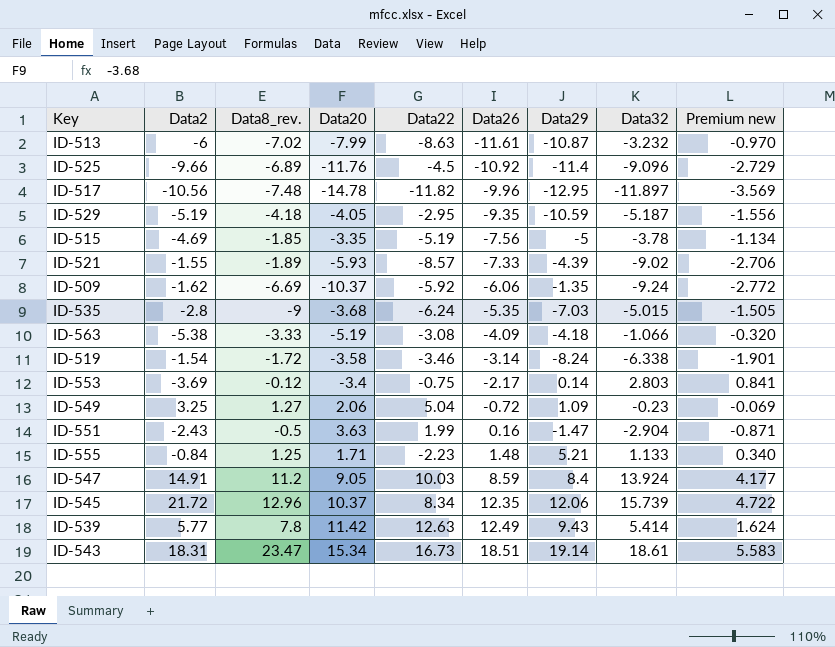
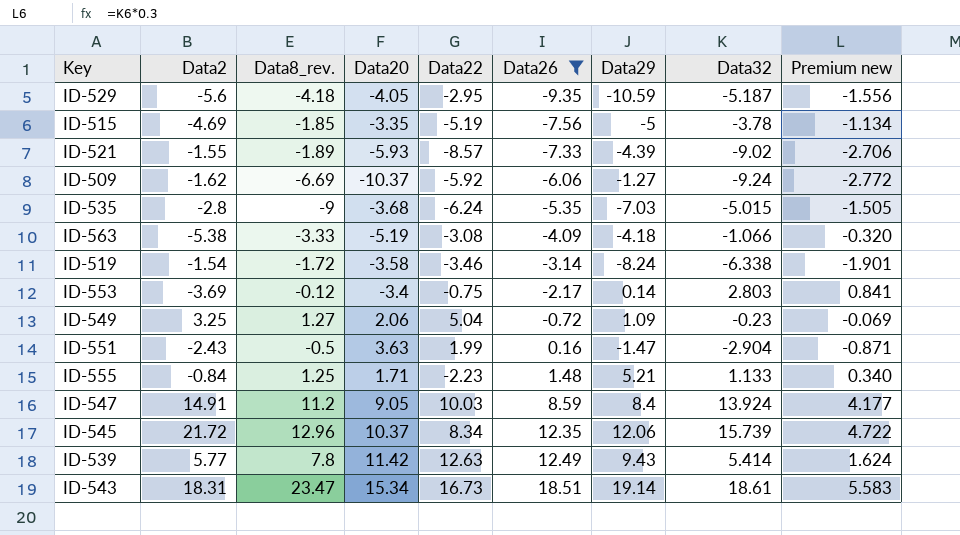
filter: none -> Data26 >= -9.35
ID-529 | Data2: -5.19 -> -5.6
ID-509 | Data29: -1.35 -> -1.27

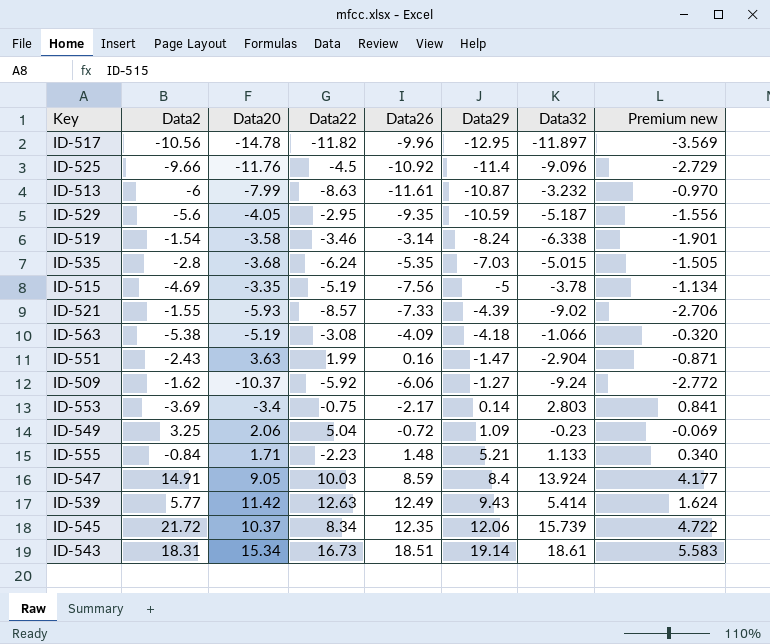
filter: Data26 >= -9.35 -> none
row order: Data26 ascending -> Data29 ascending
column Data8_rev. | position: 3 -> none

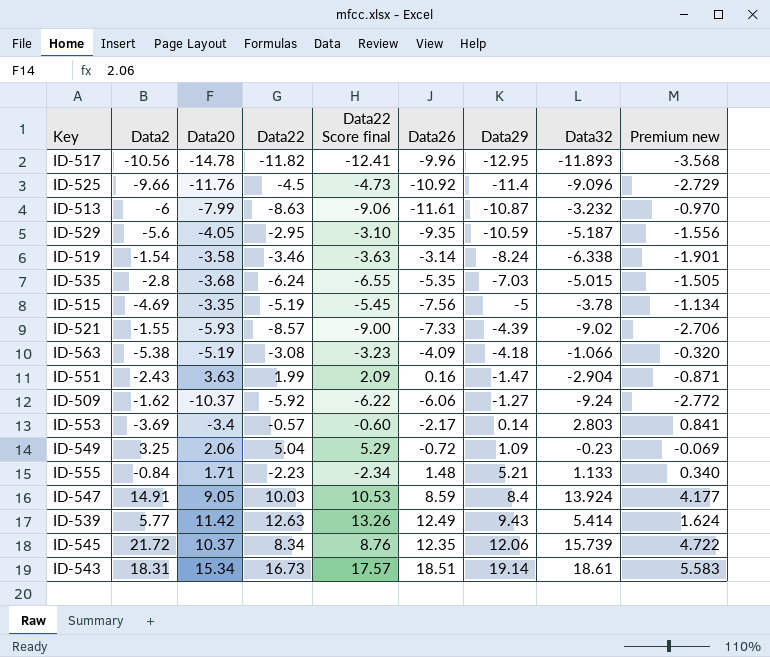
column Data22 Score final | formula: none -> [Data22] * 1.05
ID-517 | Data32: -11.897 -> -11.893
ID-517 | Premium new: -3.569 -> -3.568
ID-553 | Data22: -0.75 -> -0.57

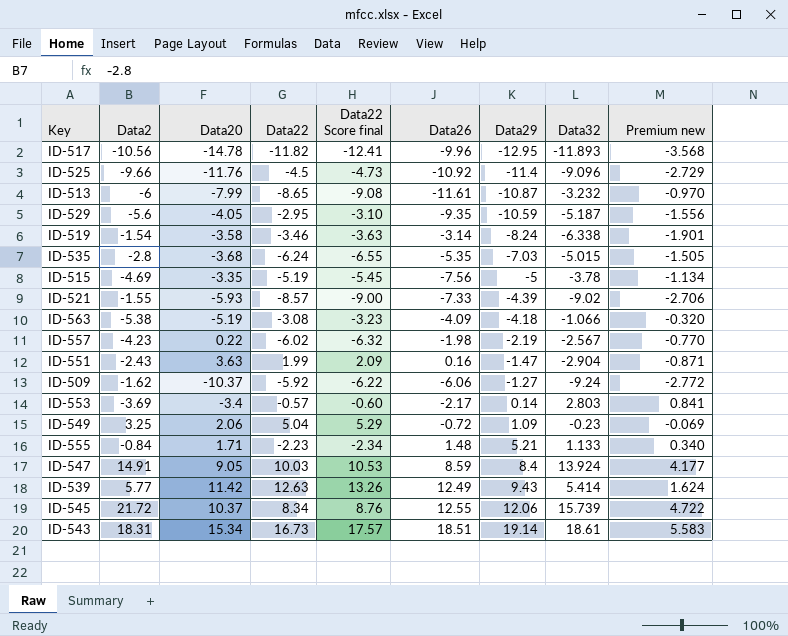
ID-513 | Data22: -8.63 -> -8.65
ID-513 | Data22 Score final: -9.06 -> -9.08
row ID-557: none -> -4.23 | 0.22 | -6.02 | -6.32 | -1.98 | -2.19 | -2.567 | -0.770
ID-545 | Data26: 12.35 -> 12.55

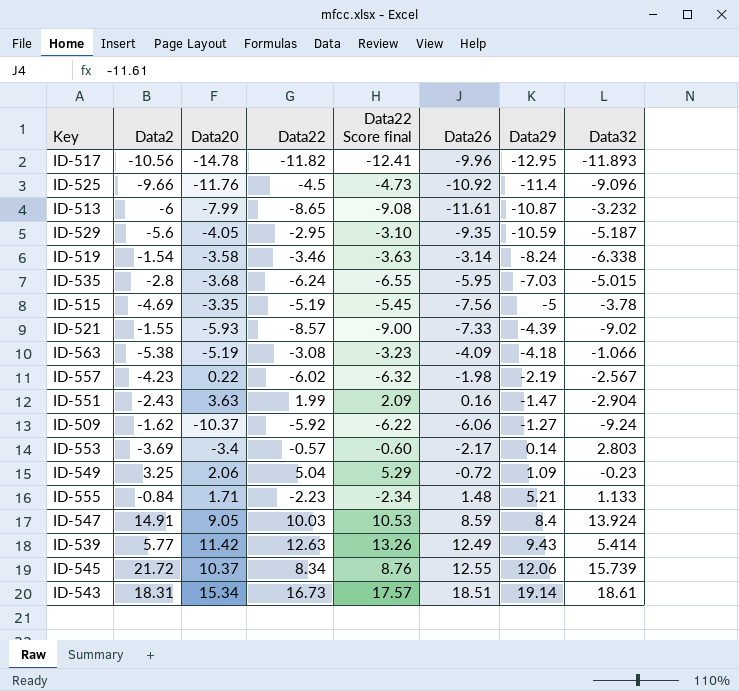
column Premium new | formula: [Data32] * 0.3 -> none
ID-535 | Data26: -5.35 -> -5.95

